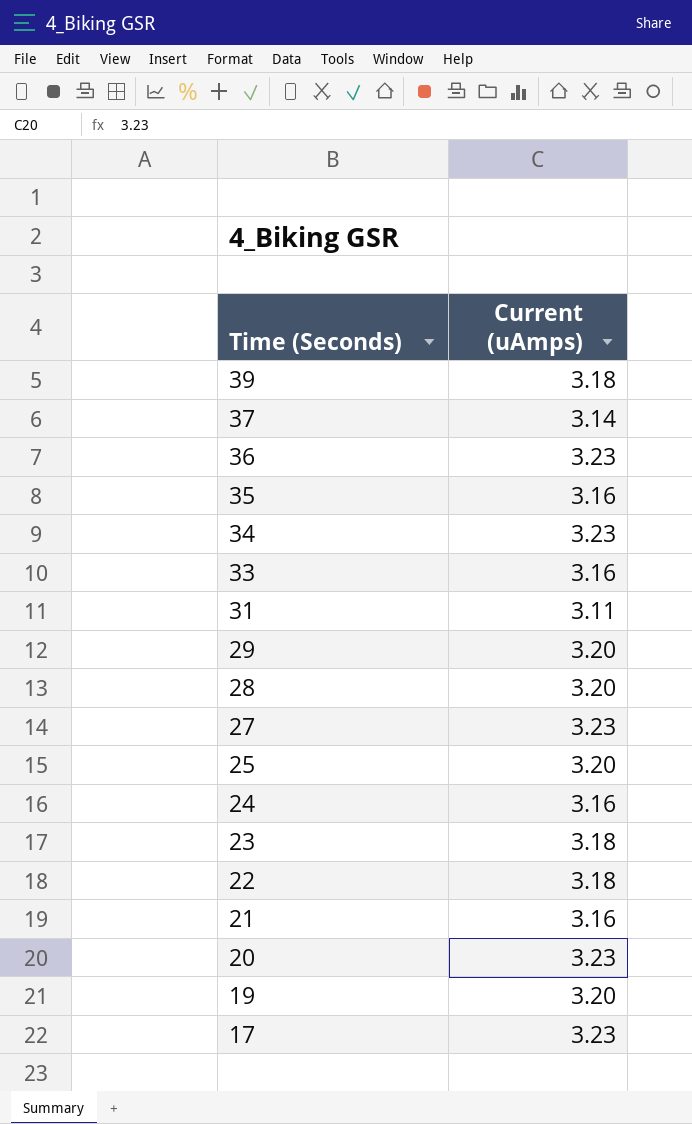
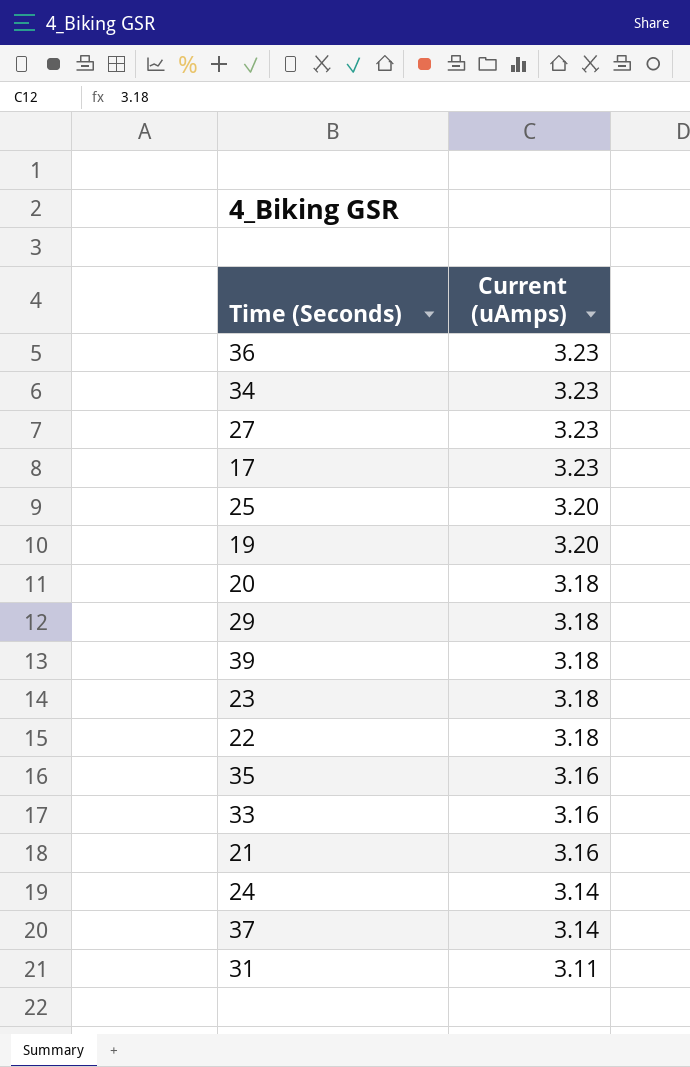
row order: Time (Seconds) descending -> Current (uAmps) descending
row 28: 3.20 -> none
20 | Current (uAmps): 3.23 -> 3.18
29 | Current (uAmps): 3.20 -> 3.18
24 | Current (uAmps): 3.16 -> 3.14

